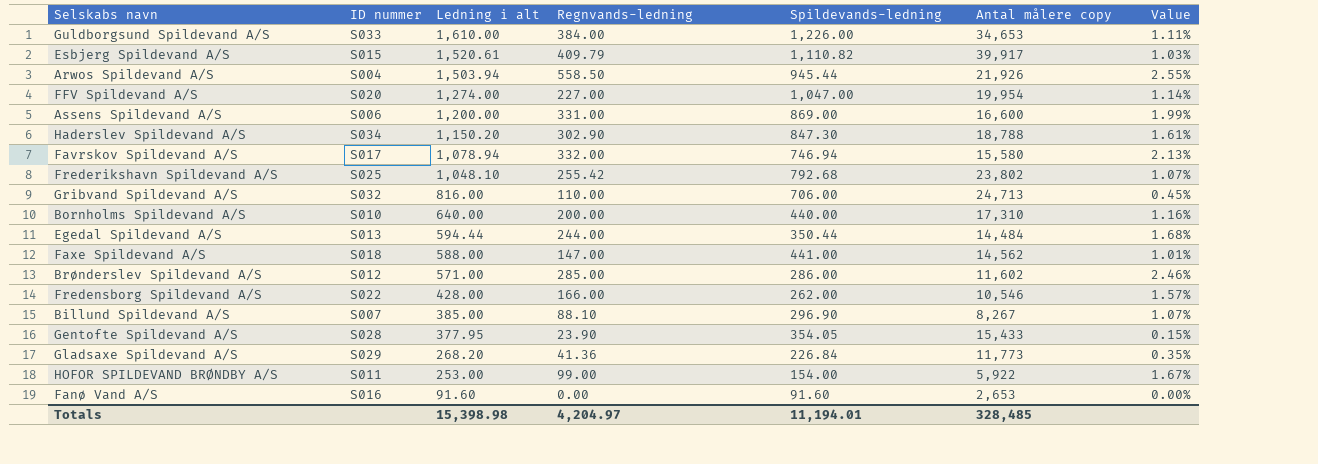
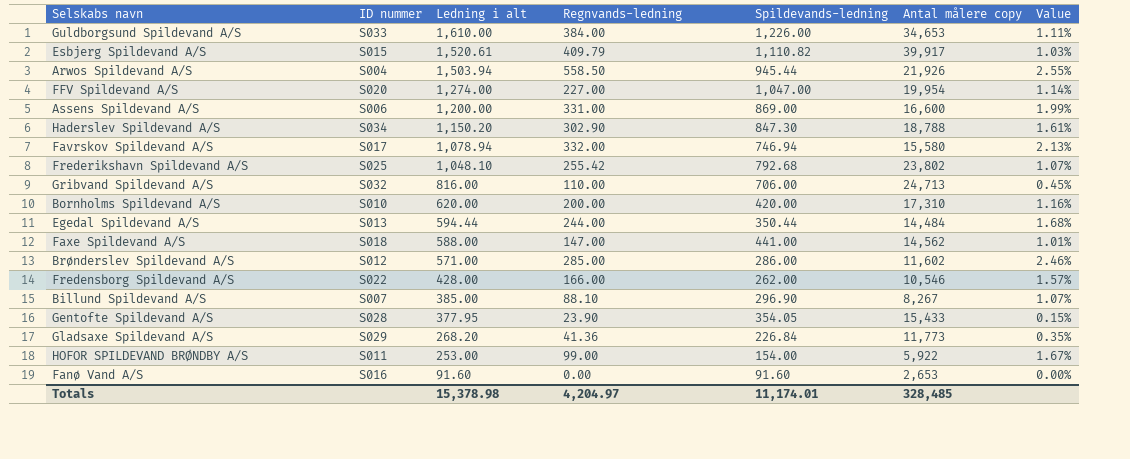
Bornholms Spildevand A/S | Ledning i alt: 640.00 -> 620.00
Bornholms Spildevand A/S | Spildevands-ledning: 440.00 -> 420.00
Totals | Ledning i alt: 15,398.98 -> 15,378.98
Totals | Spildevands-ledning: 11,194.01 -> 11,174.01

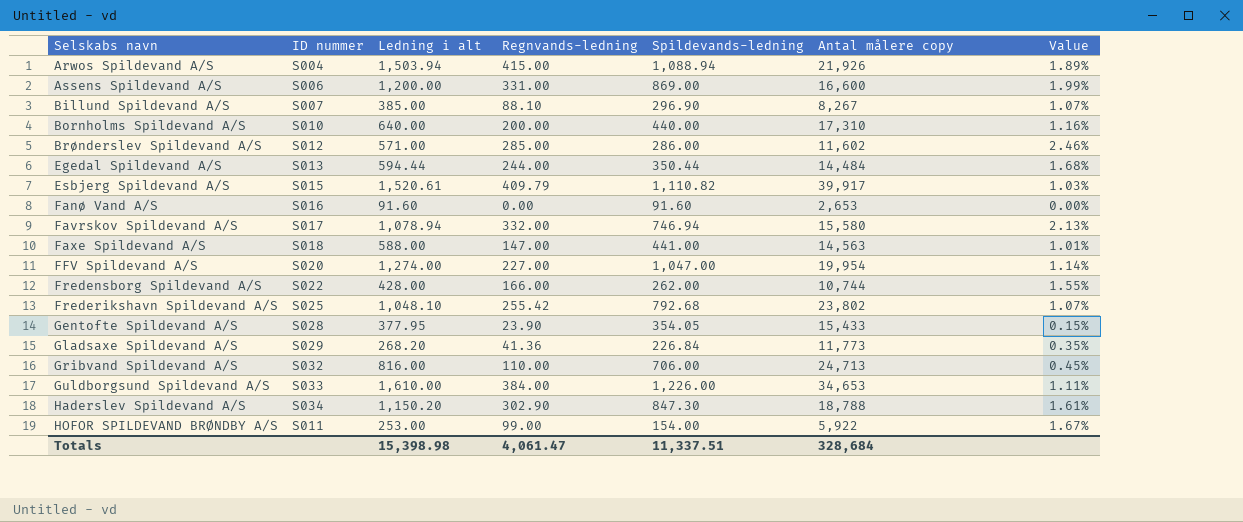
row order: Ledning i alt descending -> Selskabs navn ascending
Arwos Spildevand A/S | Regnvands-ledning: 558.50 -> 415.00
Arwos Spildevand A/S | Spildevands-ledning: 945.44 -> 1,088.94
Arwos Spildevand A/S | Value: 2.55% -> 1.89%
Bornholms Spildevand A/S | Ledning i alt: 620.00 -> 640.00
Bornholms Spildevand A/S | Spildevands-ledning: 420.00 -> 440.00
Faxe Spildevand A/S | Antal målere copy: 14,562 -> 14,563
Fredensborg Spildevand A/S | Antal målere copy: 10,546 -> 10,744
Fredensborg Spildevand A/S | Value: 1.57% -> 1.55%
Totals | Ledning i alt: 15,378.98 -> 15,398.98
Totals | Regnvands-ledning: 4,204.97 -> 4,061.47
Totals | Spildevands-ledning: 11,174.01 -> 11,337.51
Totals | Antal målere copy: 328,485 -> 328,684

